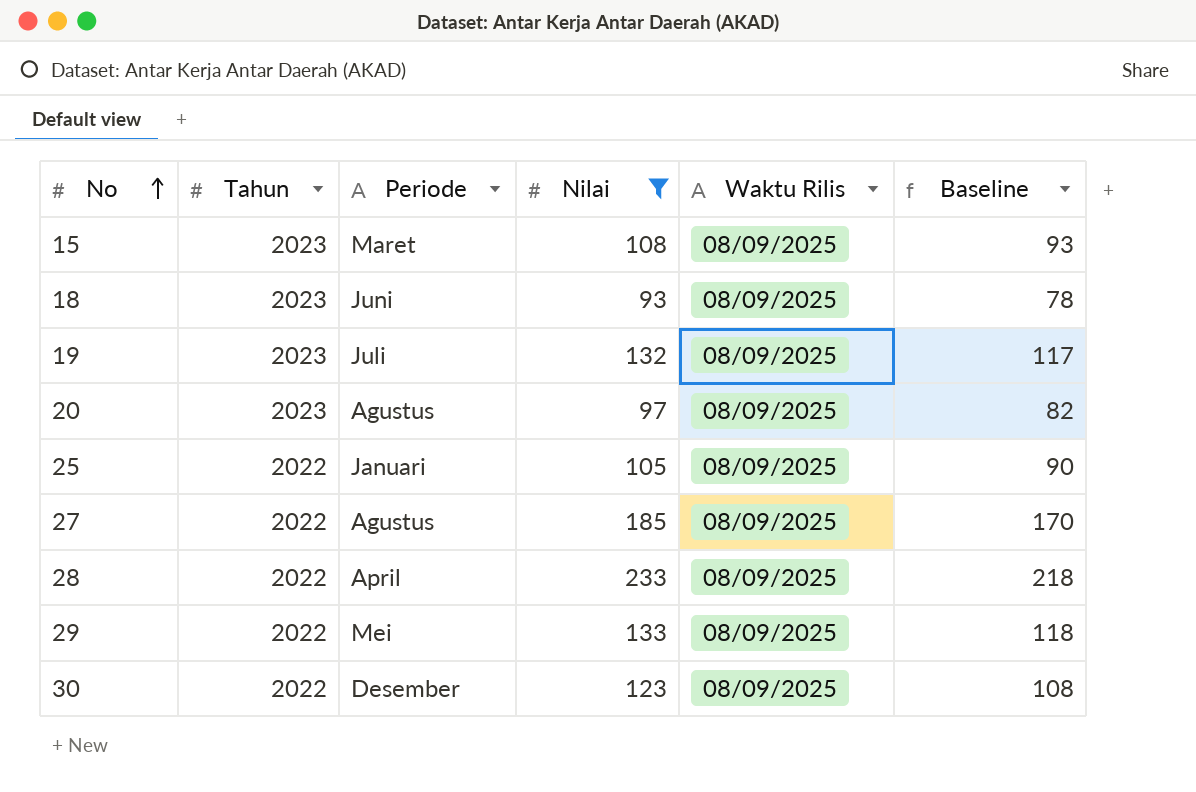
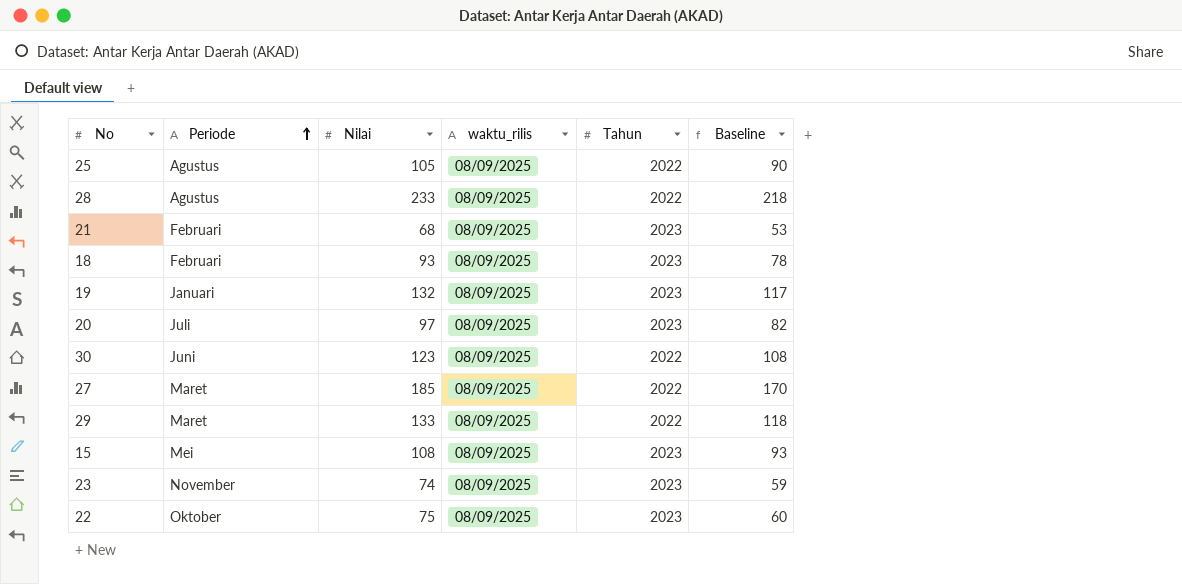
filter: Nilai >= 93 -> none
row order: No ascending -> Periode ascending
column name: Waktu Rilis -> waktu_rilis
column Tahun | position: 2 -> 5
25 | Periode: Januari -> Agustus
28 | Periode: April -> Agustus
18 | Periode: Juni -> Februari
19 | Periode: Juli -> Januari
20 | Periode: Agustus -> Juli
30 | Periode: Desember -> Juni
27 | Periode: Agustus -> Maret
29 | Periode: Mei -> Maret
15 | Periode: Maret -> Mei

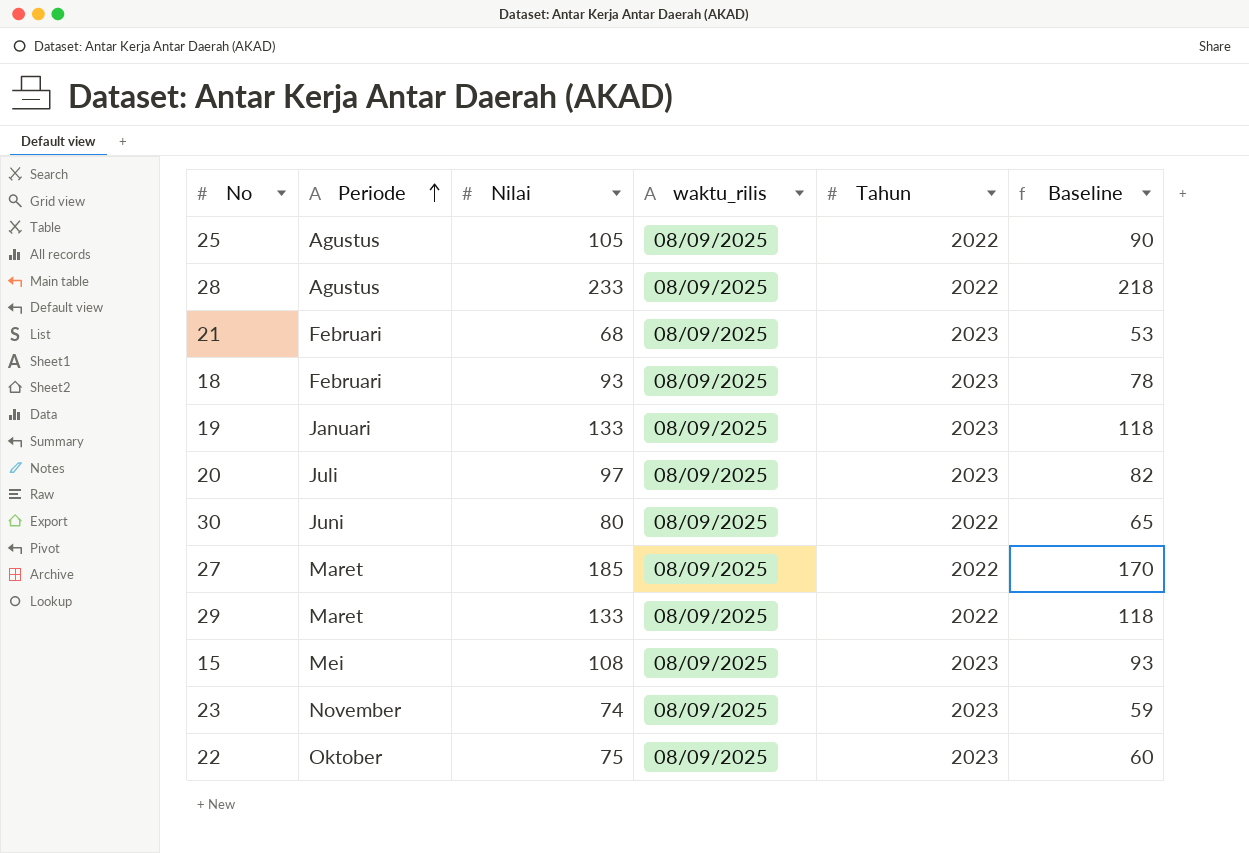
19 | Nilai: 132 -> 133
19 | Baseline: 117 -> 118
30 | Nilai: 123 -> 80
30 | Baseline: 108 -> 65

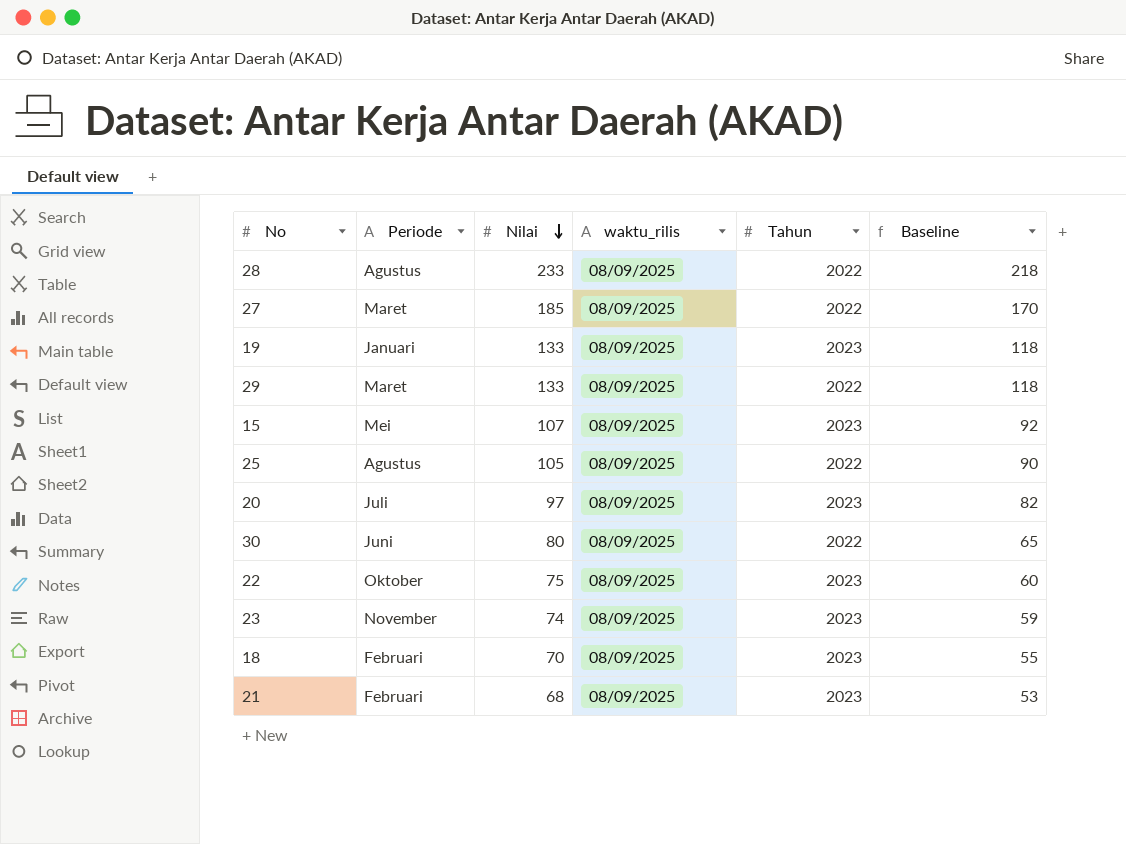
row order: Periode ascending -> Nilai descending
15 | Nilai: 108 -> 107
15 | Baseline: 93 -> 92
18 | Nilai: 93 -> 70
18 | Baseline: 78 -> 55

